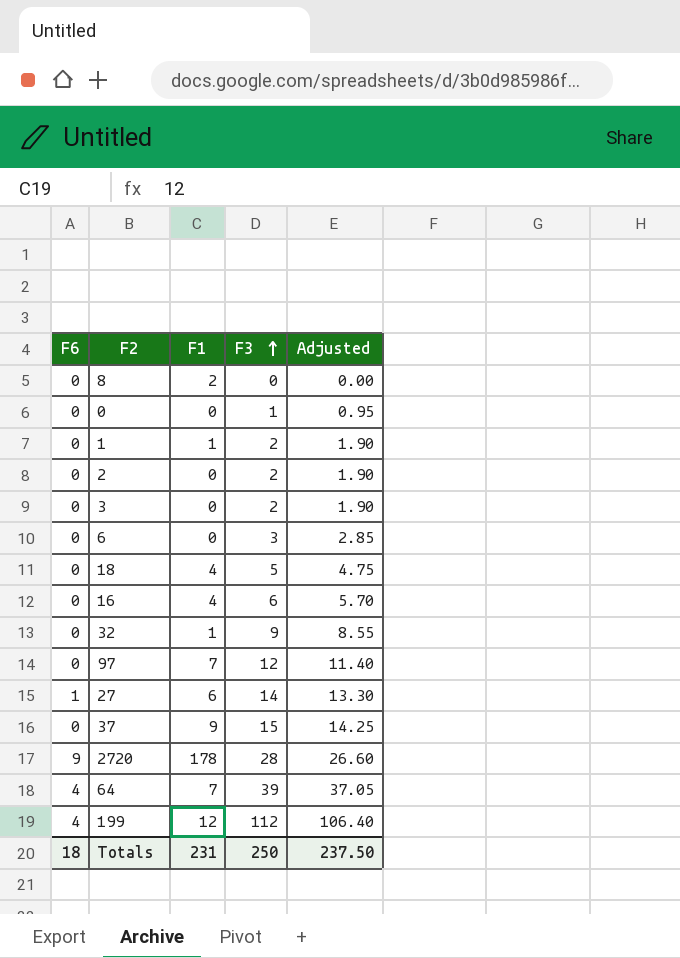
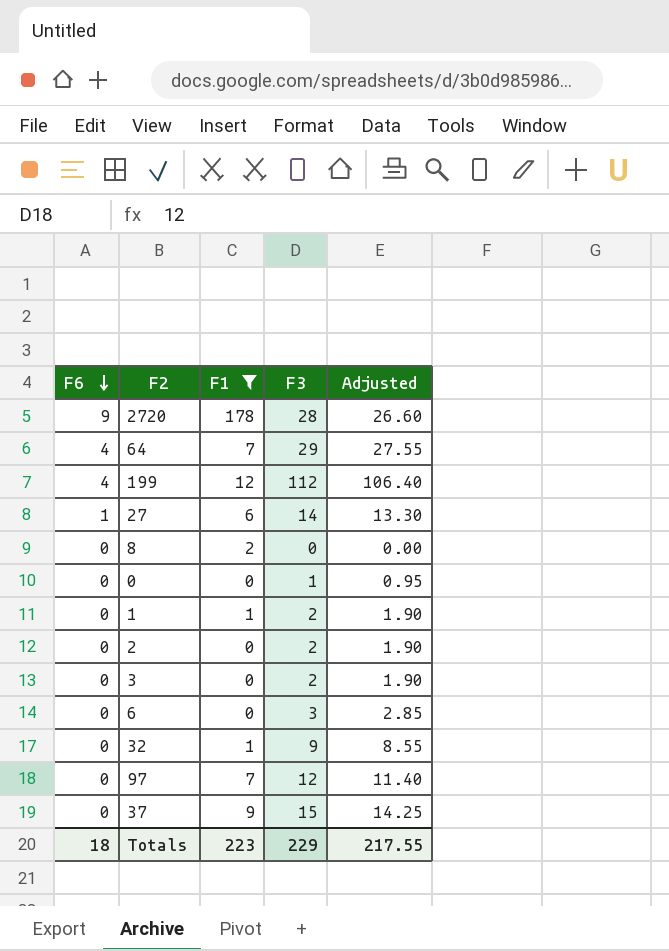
filter: none -> F1 != 4
row order: F3 ascending -> F6 descending
64 | F3: 39 -> 29
64 | Adjusted: 37.05 -> 27.55
Totals | F1: 231 -> 223
Totals | F3: 250 -> 229
Totals | Adjusted: 237.50 -> 217.55

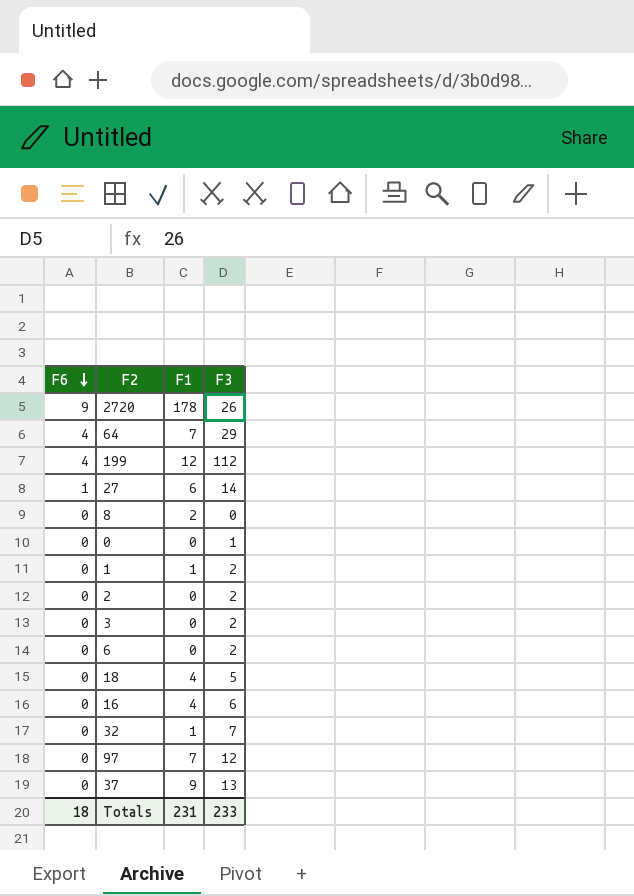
filter: F1 != 4 -> none
column Adjusted | formula: [F3] * 0.95 -> none
2720 | F3: 28 -> 26
6 | F3: 3 -> 2
32 | F3: 9 -> 7
37 | F3: 15 -> 13
Totals | F1: 223 -> 231
Totals | F3: 229 -> 233

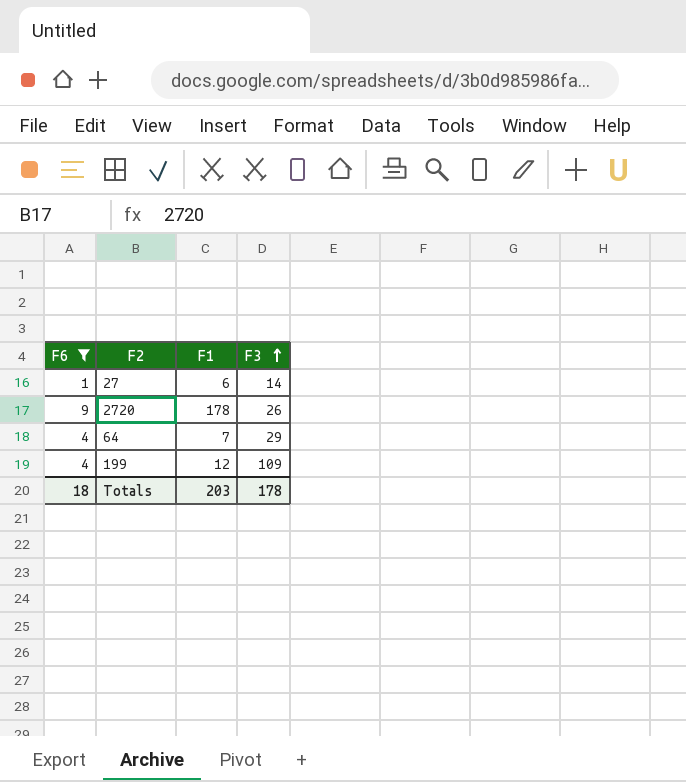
filter: none -> F6 != 0
row order: F6 descending -> F3 ascending
199 | F3: 112 -> 109
Totals | F1: 231 -> 203
Totals | F3: 233 -> 178

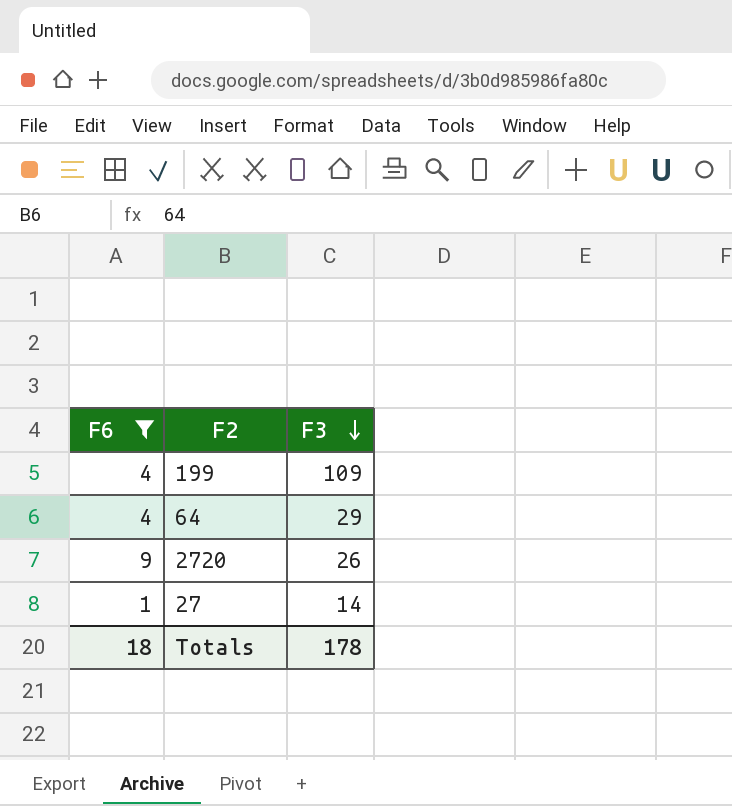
row order: F3 ascending -> F3 descending
column F1 | position: 3 -> none

